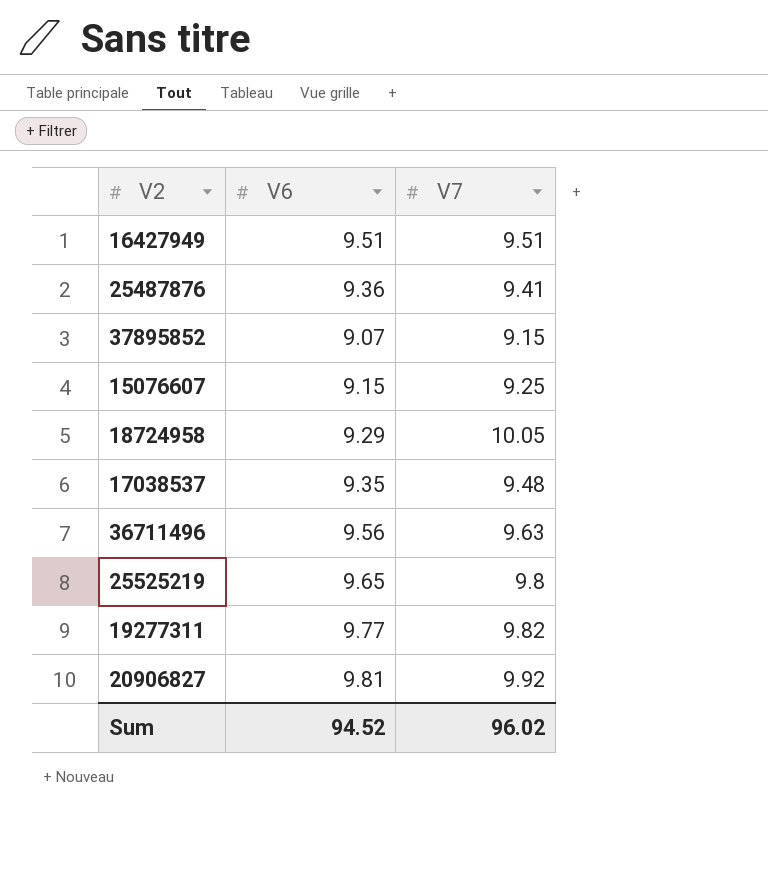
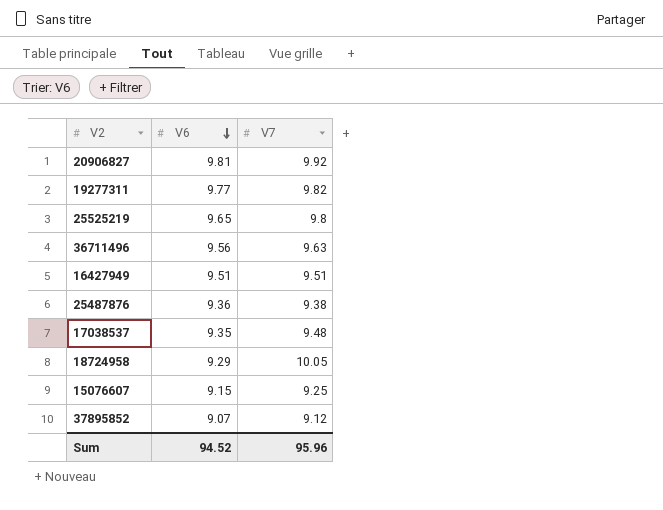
row order: none -> V6 descending
25487876 | V7: 9.41 -> 9.38
37895852 | V7: 9.15 -> 9.12
Sum | V7: 96.02 -> 95.96

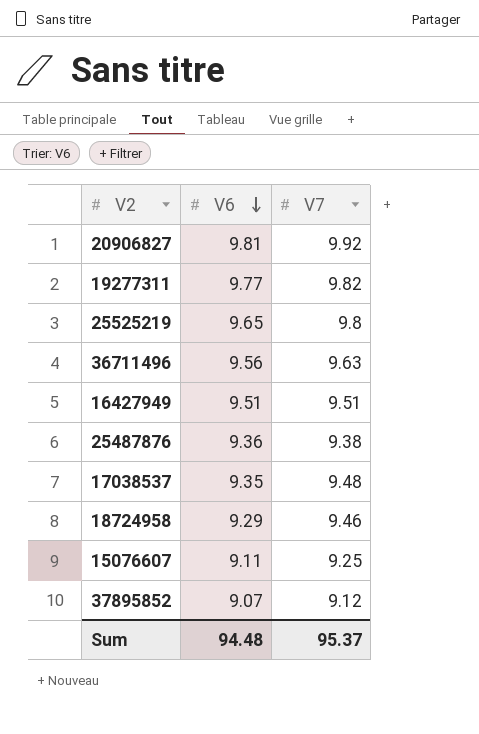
18724958 | V7: 10.05 -> 9.46
15076607 | V6: 9.15 -> 9.11
Sum | V6: 94.52 -> 94.48
Sum | V7: 95.96 -> 95.37

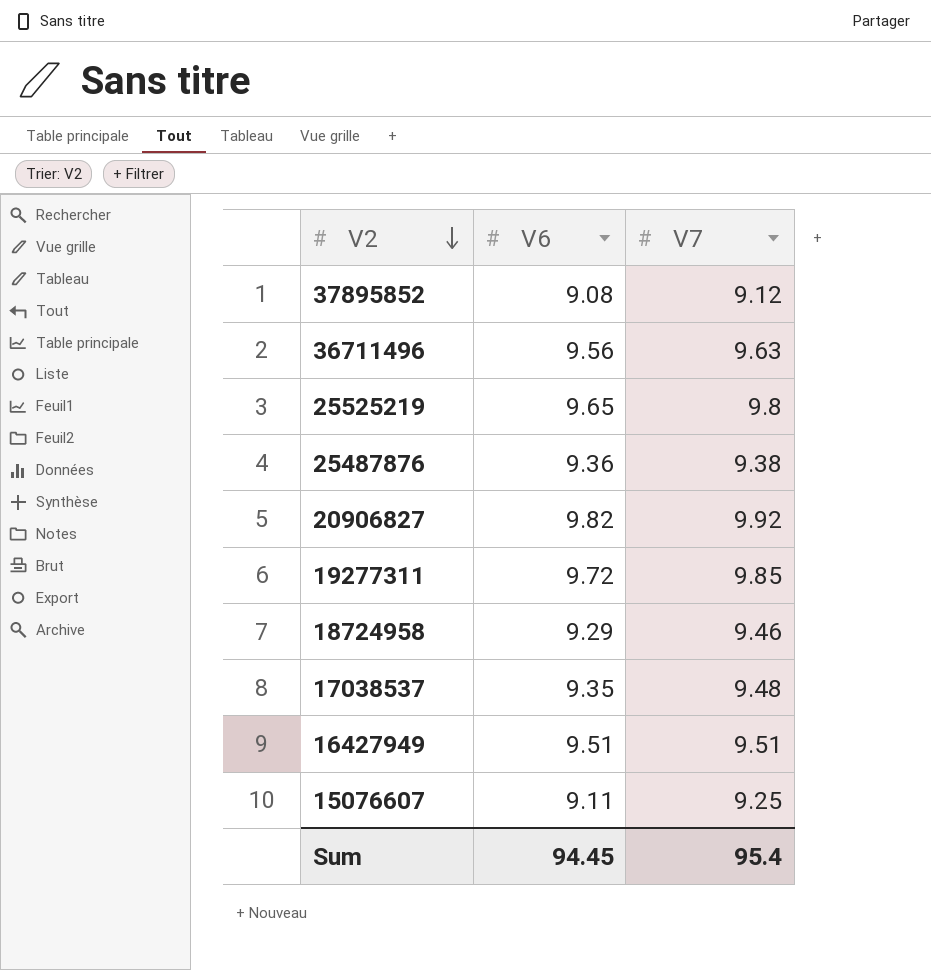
row order: V6 descending -> V2 descending
37895852 | V6: 9.07 -> 9.08
20906827 | V6: 9.81 -> 9.82
19277311 | V6: 9.77 -> 9.72
19277311 | V7: 9.82 -> 9.85
Sum | V6: 94.48 -> 94.45
Sum | V7: 95.37 -> 95.4

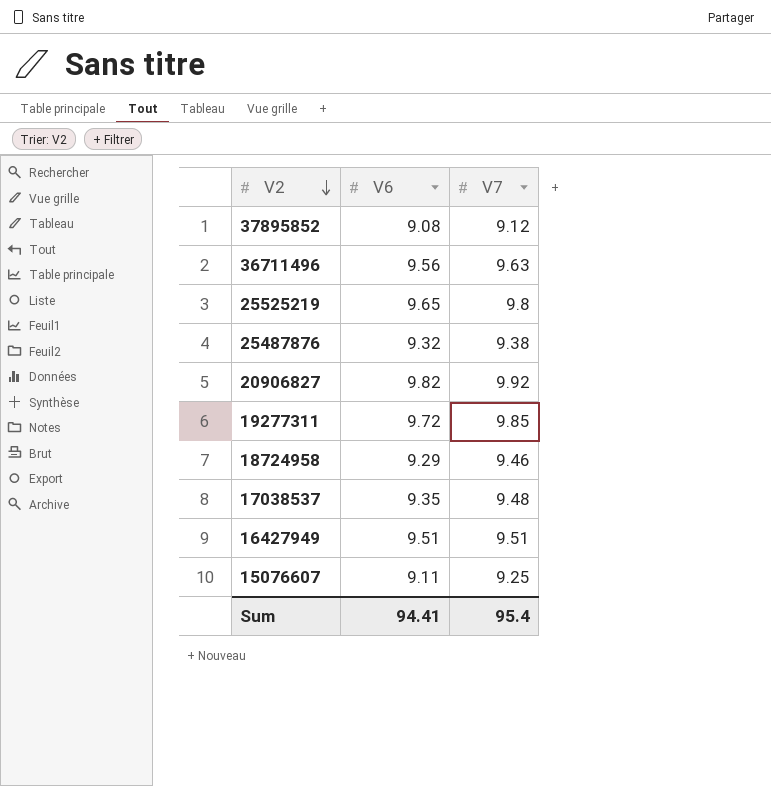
25487876 | V6: 9.36 -> 9.32
Sum | V6: 94.45 -> 94.41

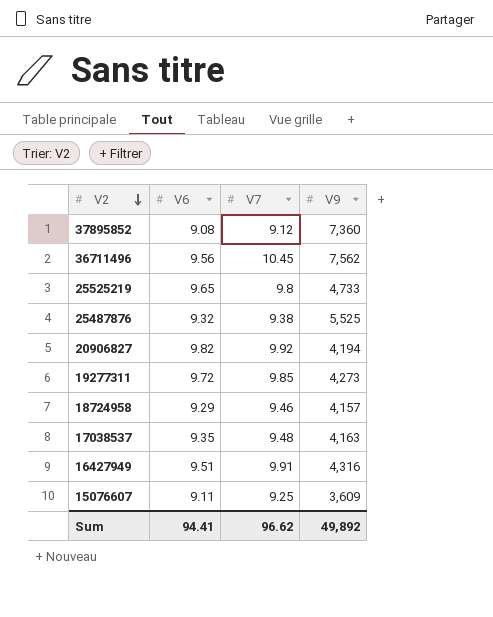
column V9 | position: none -> 4
36711496 | V7: 9.63 -> 10.45
16427949 | V7: 9.51 -> 9.91
Sum | V7: 95.4 -> 96.62

